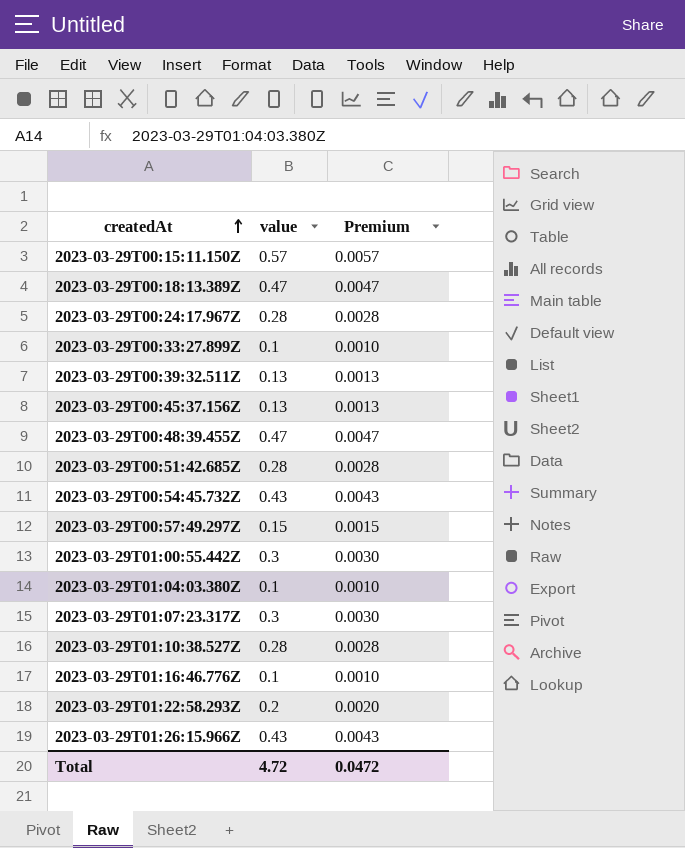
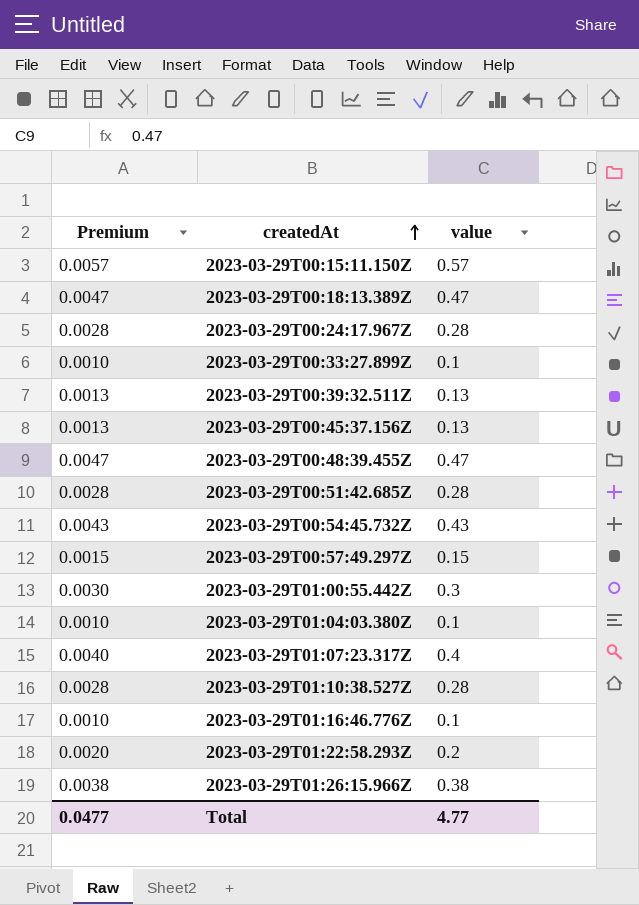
column Premium | position: 3 -> 1
2023-03-29T01:07:23.317Z | Premium: 0.0030 -> 0.0040
2023-03-29T01:07:23.317Z | value: 0.3 -> 0.4
2023-03-29T01:26:15.966Z | Premium: 0.0043 -> 0.0038
2023-03-29T01:26:15.966Z | value: 0.43 -> 0.38
Total | Premium: 0.0472 -> 0.0477
Total | value: 4.72 -> 4.77

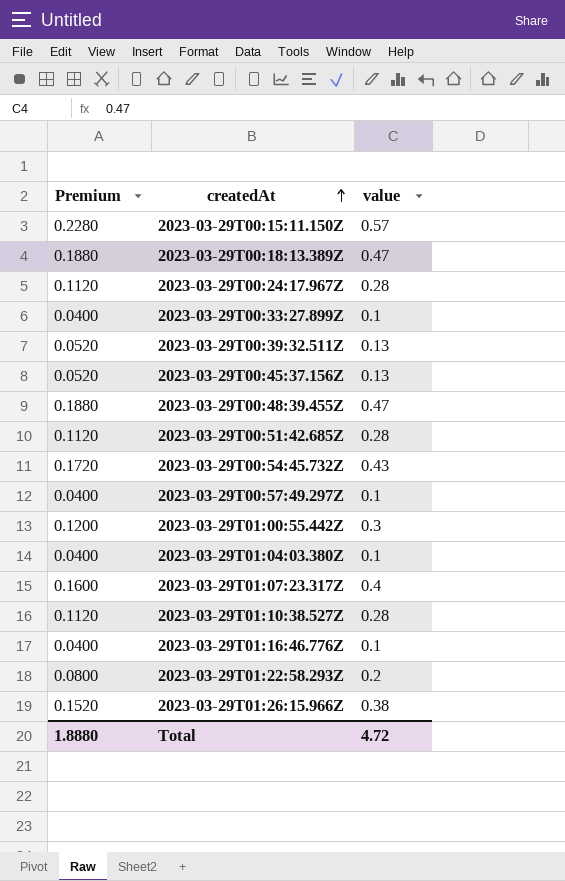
column Premium | formula: [value] * 0.01 -> [value] * 0.4
2023-03-29T00:57:49.297Z | value: 0.15 -> 0.1
Total | Premium: 0.0477 -> 1.8880
Total | value: 4.77 -> 4.72

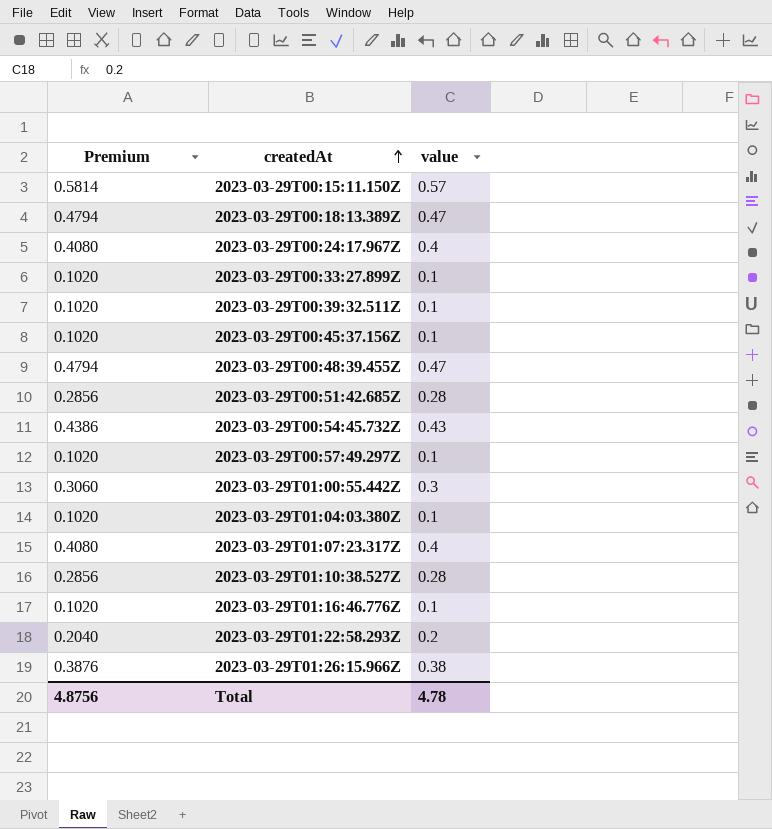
column Premium | formula: [value] * 0.4 -> [value] * 1.02
2023-03-29T00:24:17.967Z | value: 0.28 -> 0.4
2023-03-29T00:39:32.511Z | value: 0.13 -> 0.1
2023-03-29T00:45:37.156Z | value: 0.13 -> 0.1
Total | Premium: 1.8880 -> 4.8756
Total | value: 4.72 -> 4.78

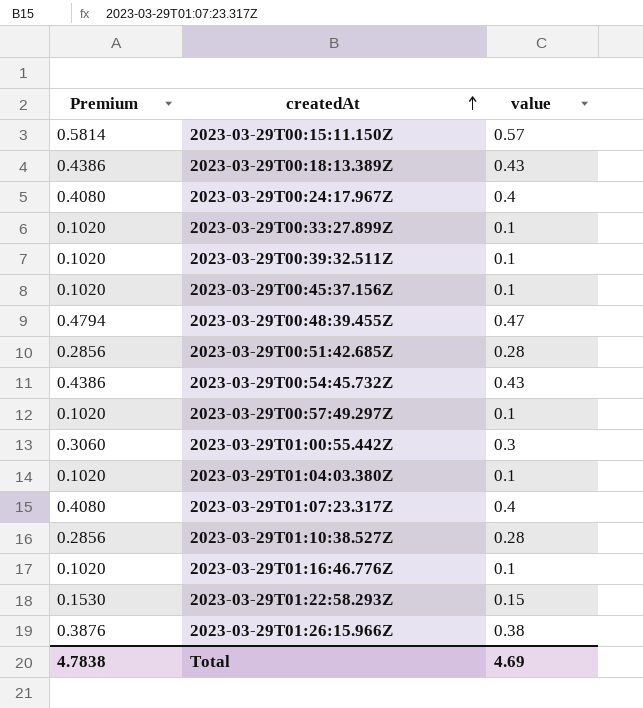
2023-03-29T00:18:13.389Z | Premium: 0.4794 -> 0.4386
2023-03-29T00:18:13.389Z | value: 0.47 -> 0.43
2023-03-29T01:22:58.293Z | Premium: 0.2040 -> 0.1530
2023-03-29T01:22:58.293Z | value: 0.2 -> 0.15
Total | Premium: 4.8756 -> 4.7838
Total | value: 4.78 -> 4.69

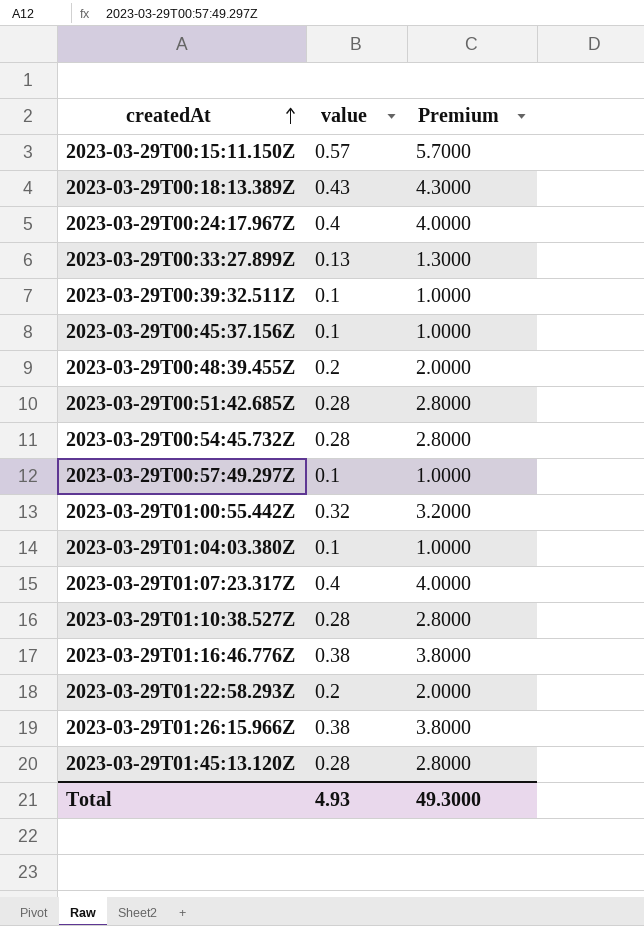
column Premium | formula: [value] * 1.02 -> [value] * 10
column Premium | position: 1 -> 3
2023-03-29T00:33:27.899Z | value: 0.1 -> 0.13
2023-03-29T00:48:39.455Z | value: 0.47 -> 0.2
2023-03-29T00:54:45.732Z | value: 0.43 -> 0.28
2023-03-29T01:00:55.442Z | value: 0.3 -> 0.32
2023-03-29T01:16:46.776Z | value: 0.1 -> 0.38
2023-03-29T01:22:58.293Z | value: 0.15 -> 0.2
row 2023-03-29T01:45:13.120Z: none -> 0.28 | 2.8000
Total | value: 4.69 -> 4.93
Total | Premium: 4.7838 -> 49.3000

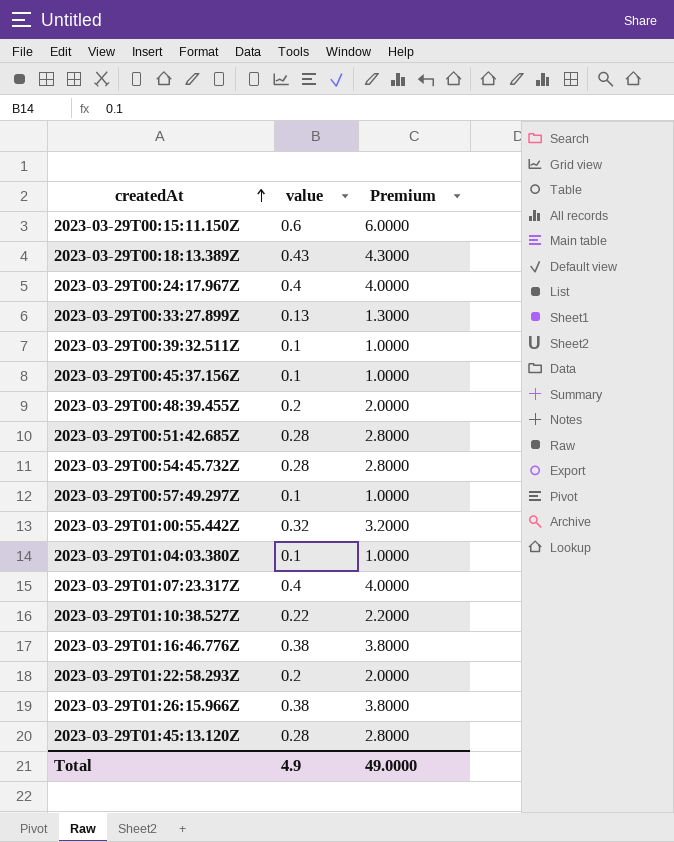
2023-03-29T00:15:11.150Z | value: 0.57 -> 0.6
2023-03-29T00:15:11.150Z | Premium: 5.7000 -> 6.0000
2023-03-29T01:10:38.527Z | value: 0.28 -> 0.22
2023-03-29T01:10:38.527Z | Premium: 2.8000 -> 2.2000
Total | value: 4.93 -> 4.9
Total | Premium: 49.3000 -> 49.0000

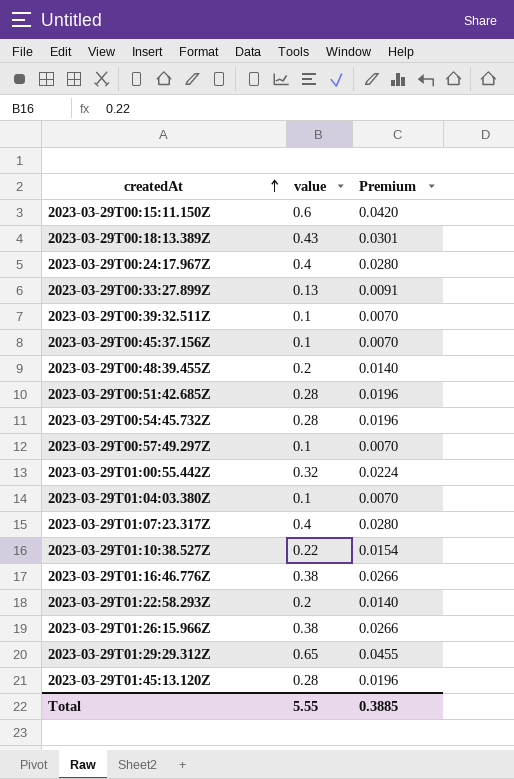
column Premium | formula: [value] * 10 -> [value] * 0.07
row 2023-03-29T01:29:29.312Z: none -> 0.65 | 0.0455
Total | value: 4.9 -> 5.55
Total | Premium: 49.0000 -> 0.3885

